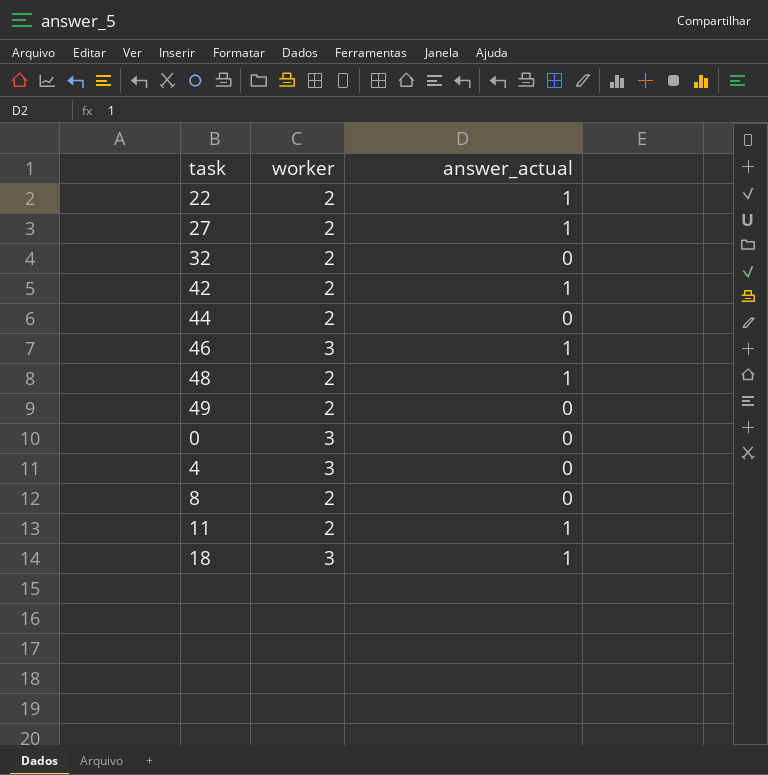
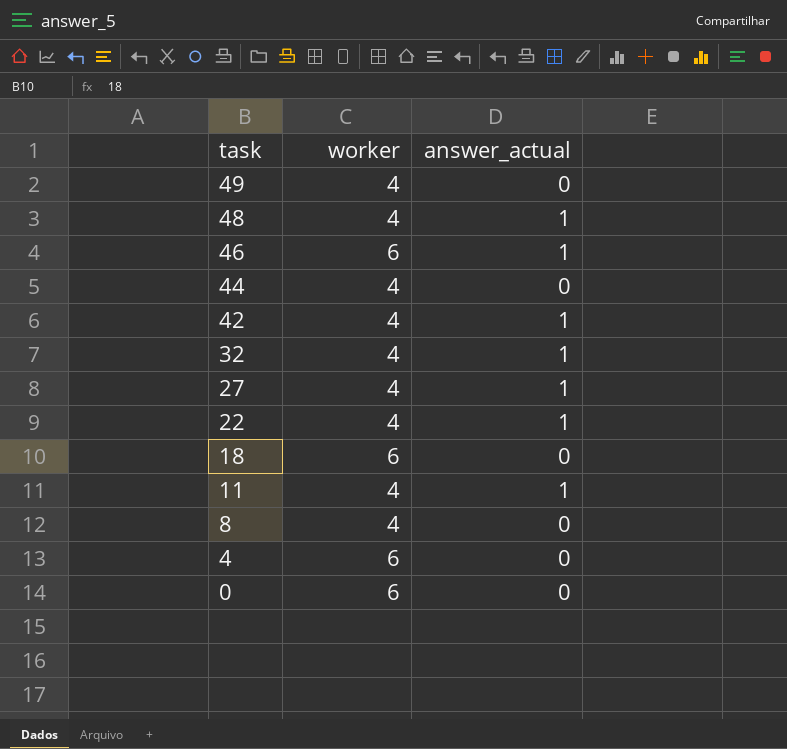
row order: none -> task descending
49 | worker: 2 -> 4
48 | worker: 2 -> 4
46 | worker: 3 -> 6
44 | worker: 2 -> 4
42 | worker: 2 -> 4
32 | worker: 2 -> 4
32 | answer_actual: 0 -> 1
27 | worker: 2 -> 4
22 | worker: 2 -> 4
18 | worker: 3 -> 6
18 | answer_actual: 1 -> 0
11 | worker: 2 -> 4
8 | worker: 2 -> 4
4 | worker: 3 -> 6
0 | worker: 3 -> 6

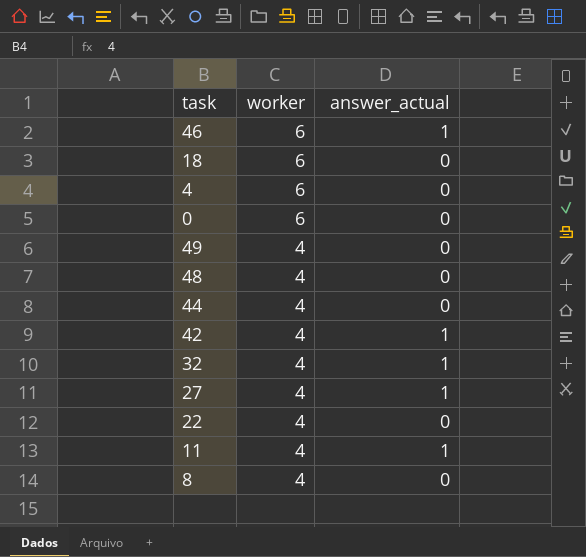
row order: task descending -> worker descending
48 | answer_actual: 1 -> 0
22 | answer_actual: 1 -> 0

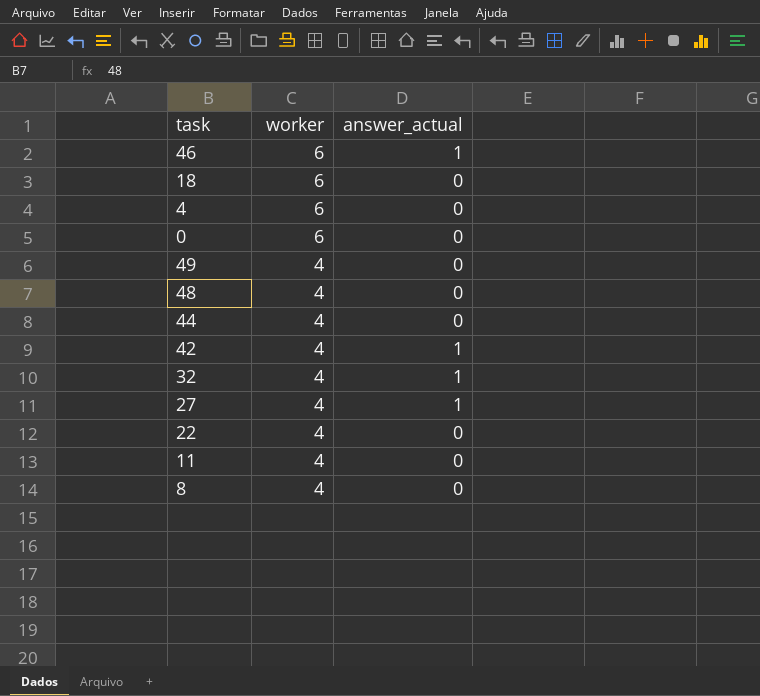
11 | answer_actual: 1 -> 0

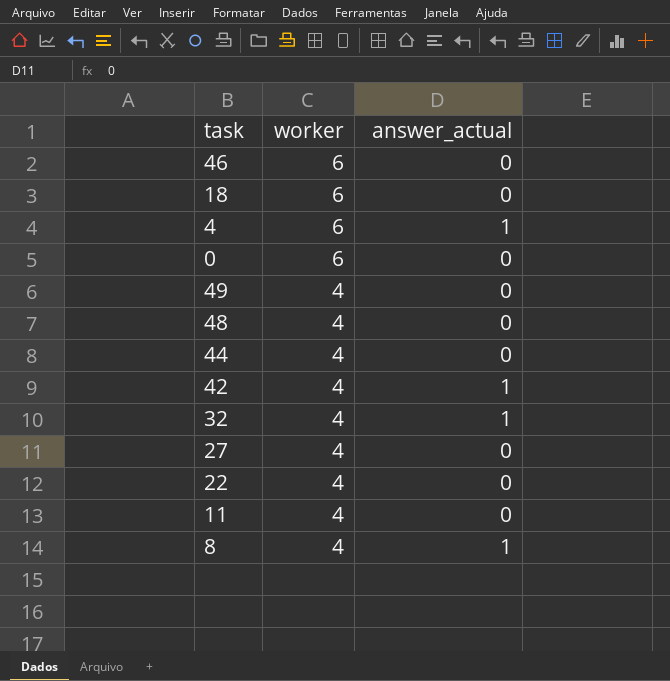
46 | answer_actual: 1 -> 0
4 | answer_actual: 0 -> 1
27 | answer_actual: 1 -> 0
8 | answer_actual: 0 -> 1

